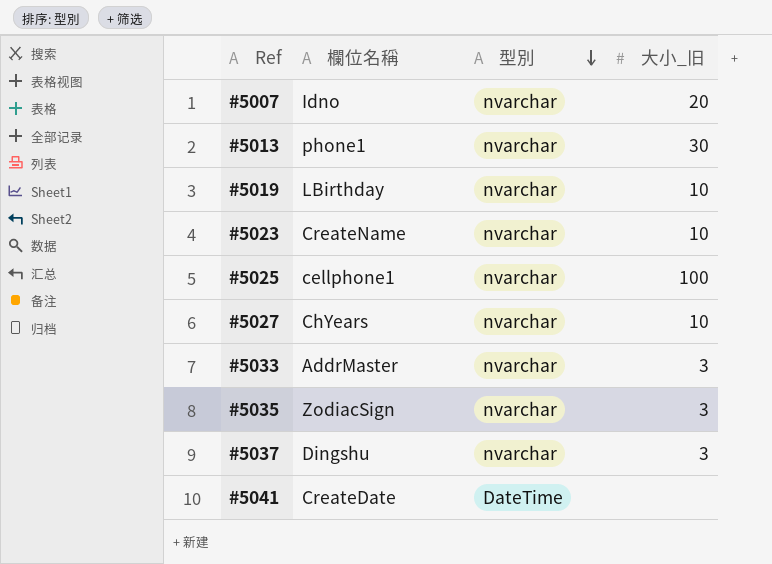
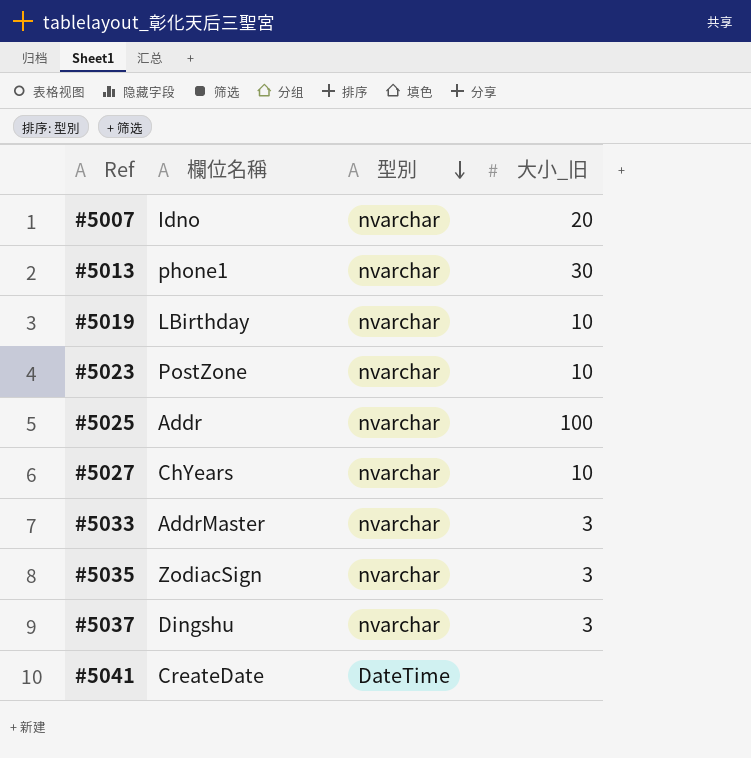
#5023 | 欄位名稱: CreateName -> PostZone
#5025 | 欄位名稱: cellphone1 -> Addr

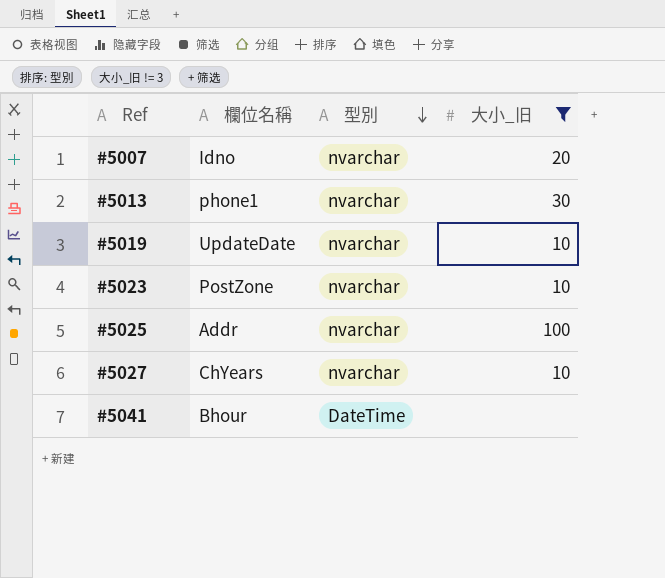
filter: none -> 大小_旧 != 3
#5019 | 欄位名稱: LBirthday -> UpdateDate
#5041 | 欄位名稱: CreateDate -> Bhour

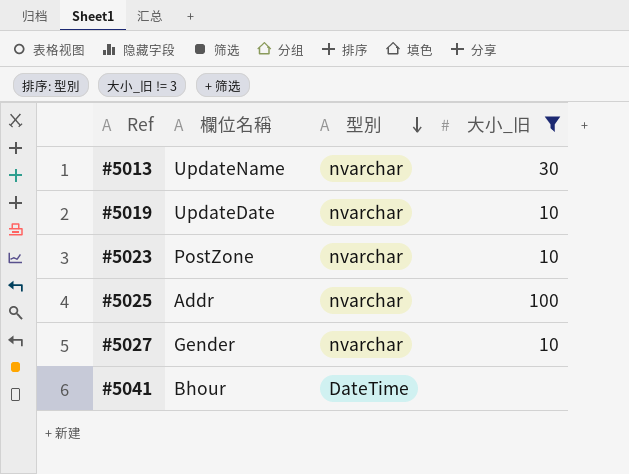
row #5007: Idno | nvarchar | 20 -> none
#5013 | 欄位名稱: phone1 -> UpdateName
#5027 | 欄位名稱: ChYears -> Gender

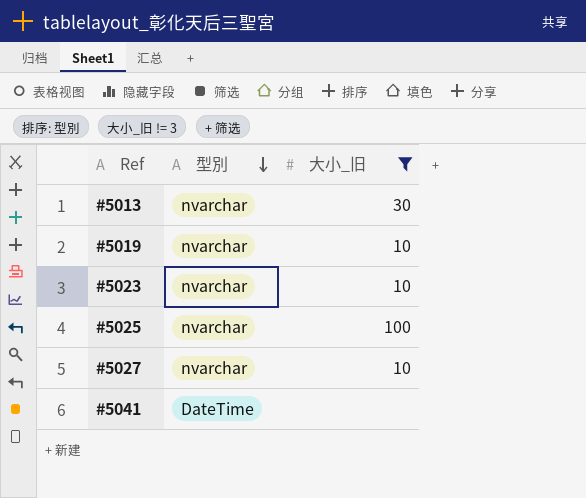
column 欄位名稱 | position: 2 -> none

